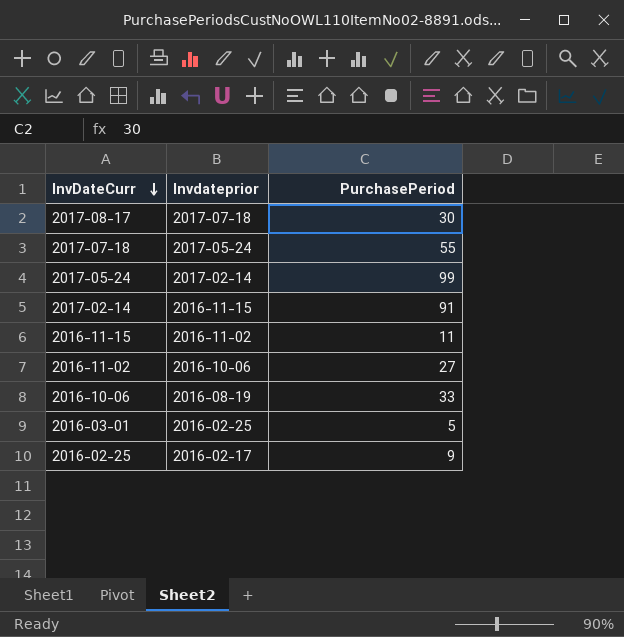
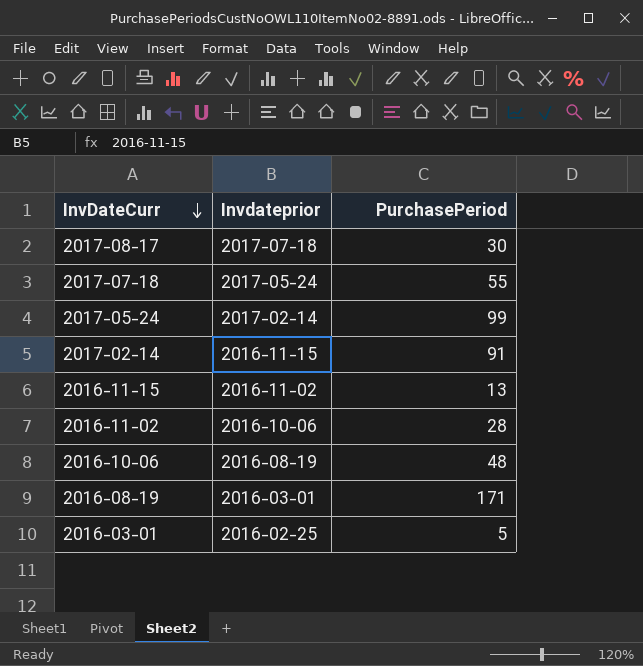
row 2016-02-25: 2016-02-17 | 9 -> none
2016-11-15 | PurchasePeriod: 11 -> 13
2016-11-02 | PurchasePeriod: 27 -> 28
2016-10-06 | PurchasePeriod: 33 -> 48
row 2016-08-19: none -> 2016-03-01 | 171

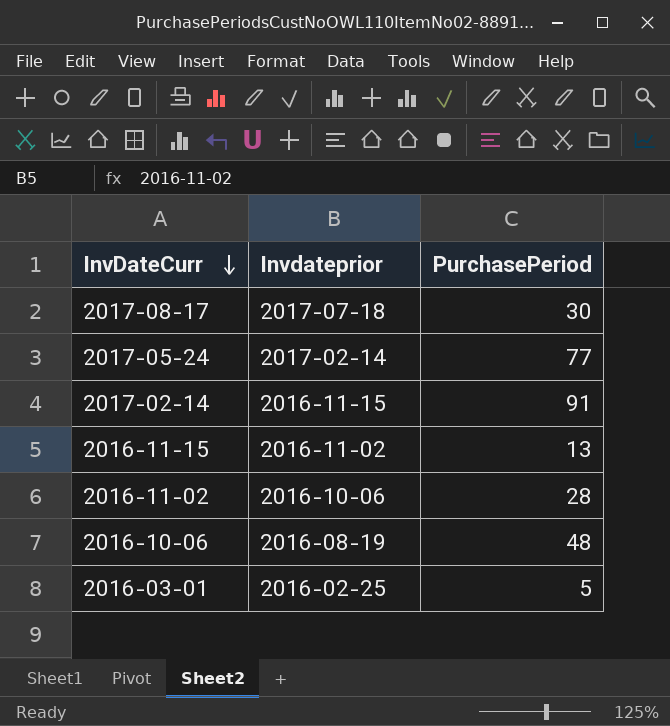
row 2017-07-18: 2017-05-24 | 55 -> none
row 2016-08-19: 2016-03-01 | 171 -> none
2017-05-24 | PurchasePeriod: 99 -> 77

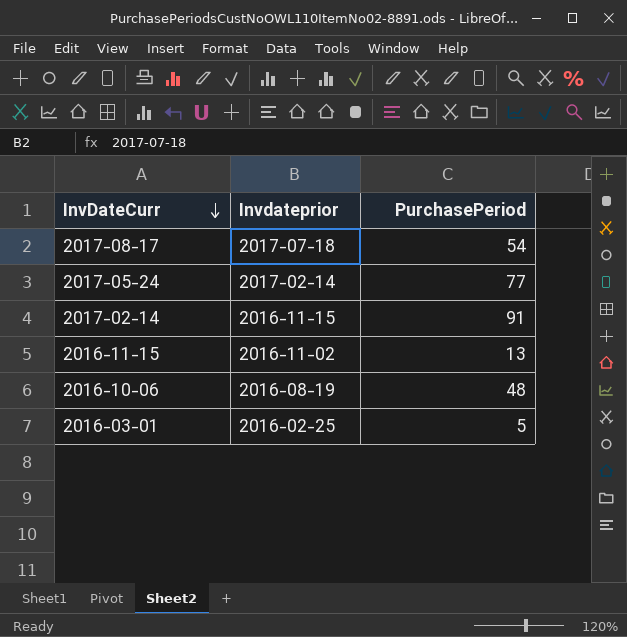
row 2016-11-02: 2016-10-06 | 28 -> none
2017-08-17 | PurchasePeriod: 30 -> 54

